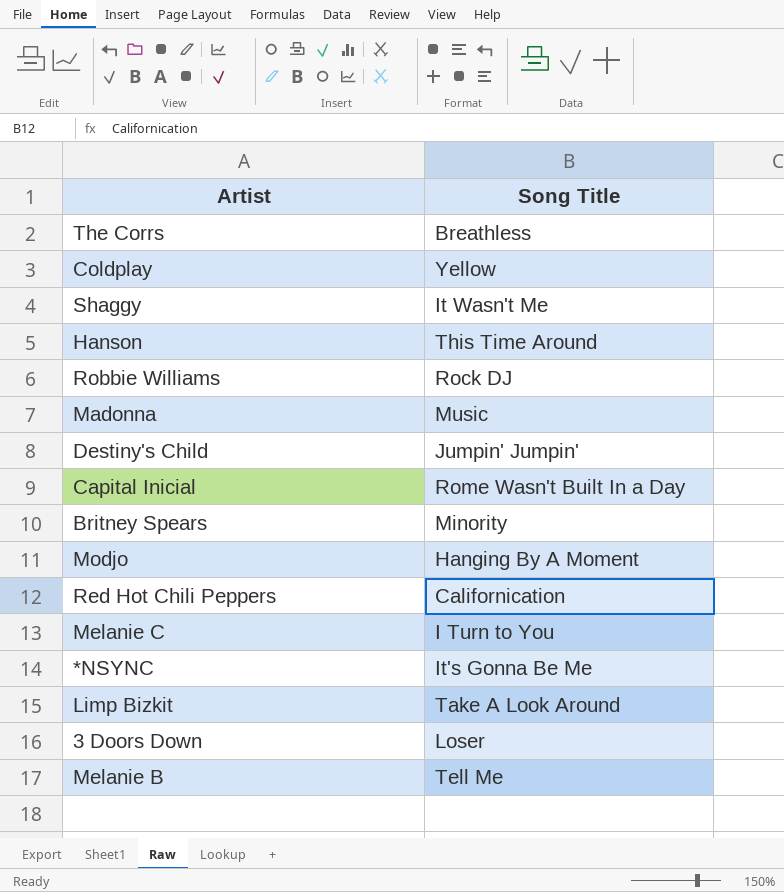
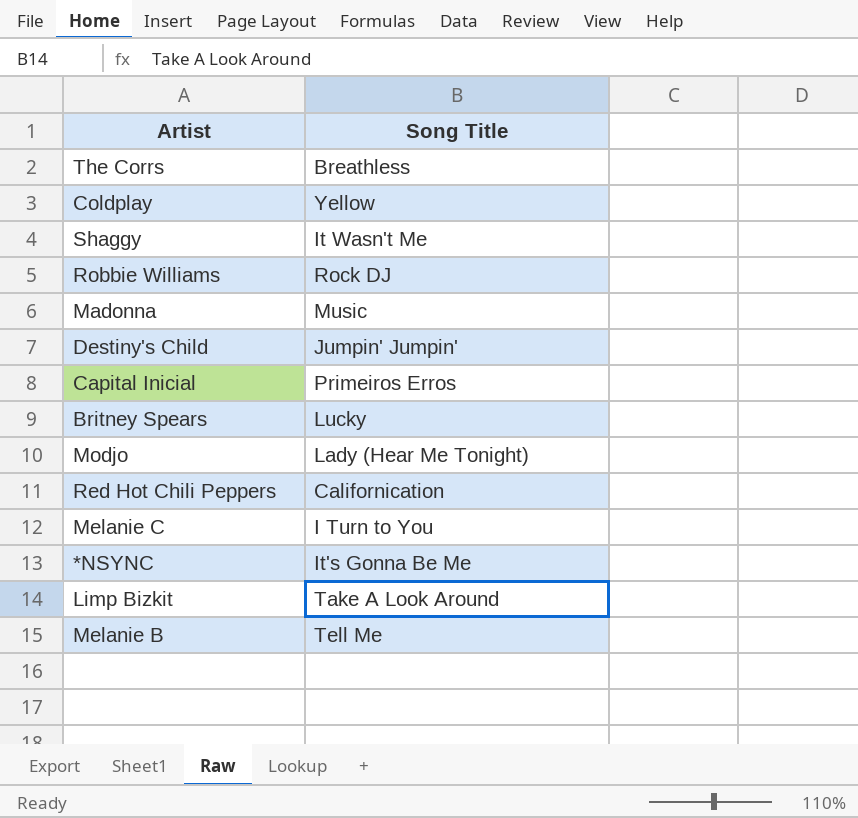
row Hanson: This Time Around -> none
row 3 Doors Down: Loser -> none
Capital Inicial | Song Title: Rome Wasn't Built In a Day -> Primeiros Erros
Britney Spears | Song Title: Minority -> Lucky
Modjo | Song Title: Hanging By A Moment -> Lady (Hear Me Tonight)

